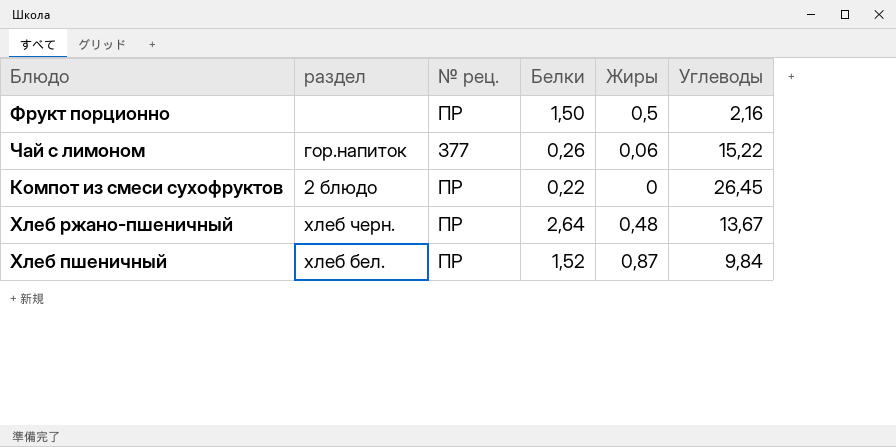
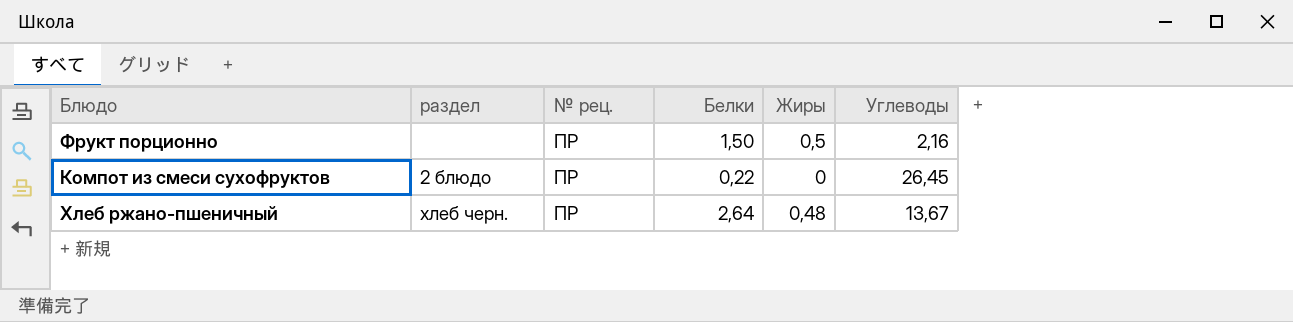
row Чай с лимоном: гор.напиток | 377 | 0,26 | 0,06 | 15,22 -> none
row Хлеб пшеничный: хлеб бел. | ПР | 1,52 | 0,87 | 9,84 -> none

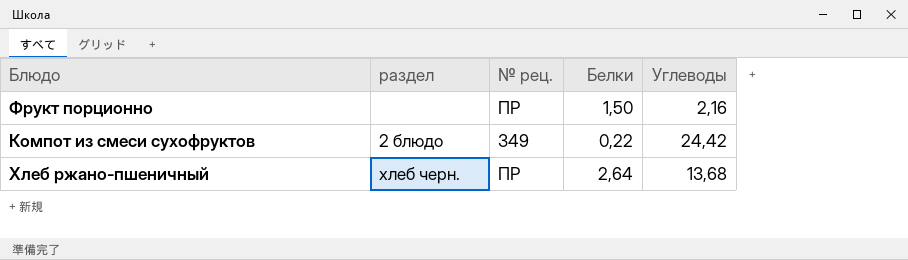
column Жиры | position: 5 -> none
Компот из смеси сухофруктов | № рец.: ПР -> 349
Компот из смеси сухофруктов | Углеводы: 26,45 -> 24,42
Хлеб ржано-пшеничный | Углеводы: 13,67 -> 13,68

